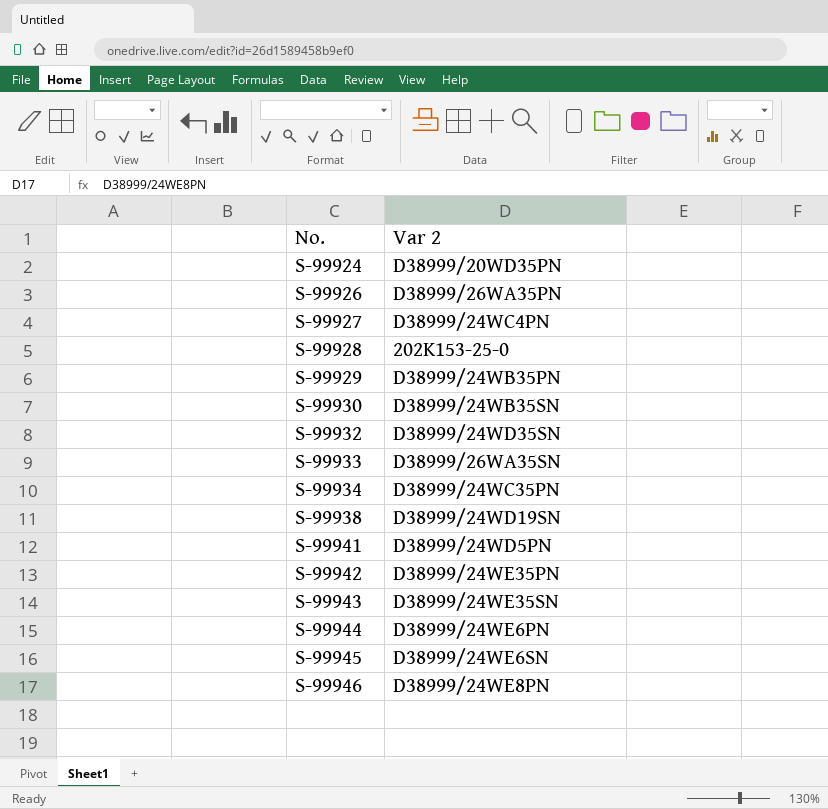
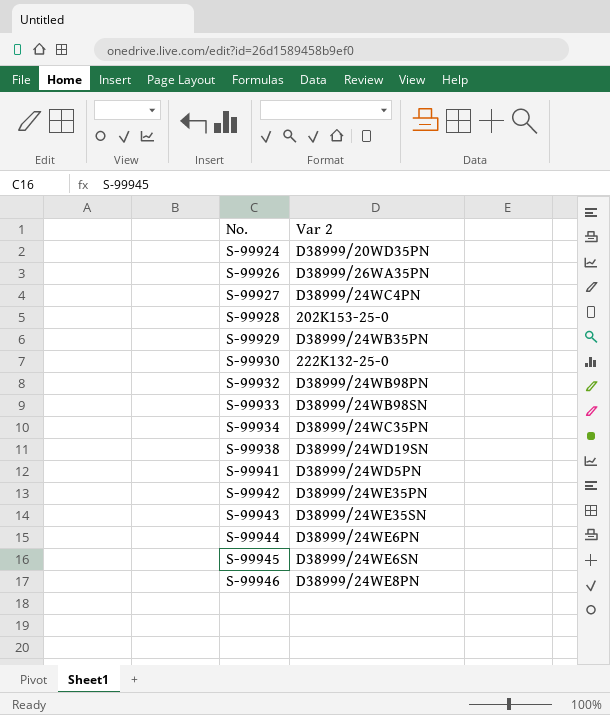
S-99930 | Var 2: D38999/24WB35SN -> 222K132-25-0
S-99932 | Var 2: D38999/24WD35SN -> D38999/24WB98PN
S-99933 | Var 2: D38999/26WA35SN -> D38999/24WB98SN

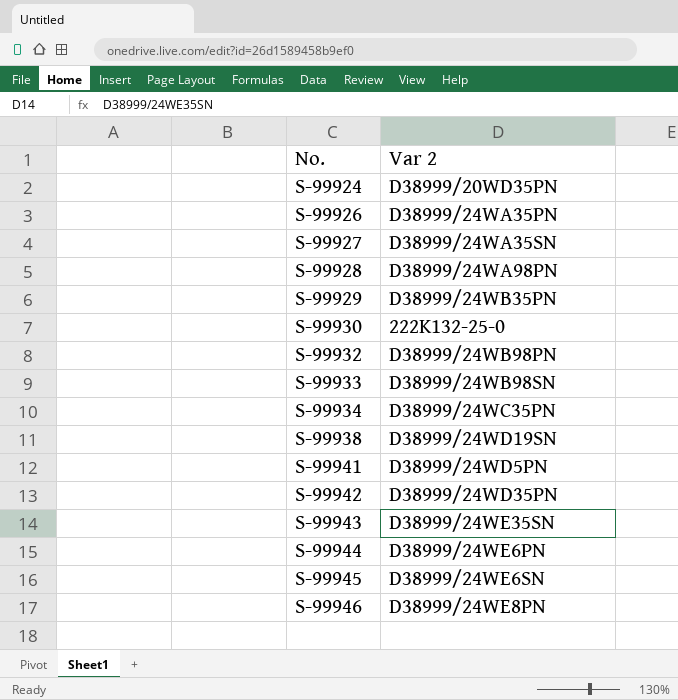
S-99926 | Var 2: D38999/26WA35PN -> D38999/24WA35PN
S-99927 | Var 2: D38999/24WC4PN -> D38999/24WA35SN
S-99928 | Var 2: 202K153-25-0 -> D38999/24WA98PN
S-99942 | Var 2: D38999/24WE35PN -> D38999/24WD35PN

